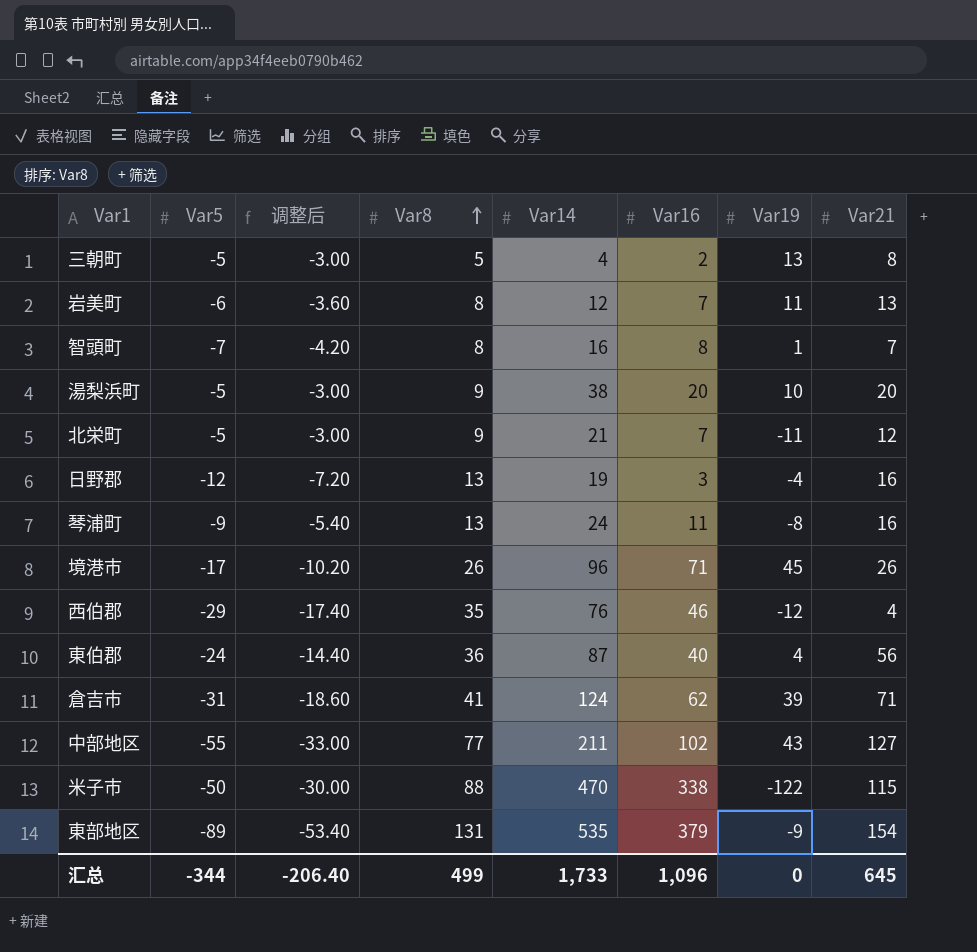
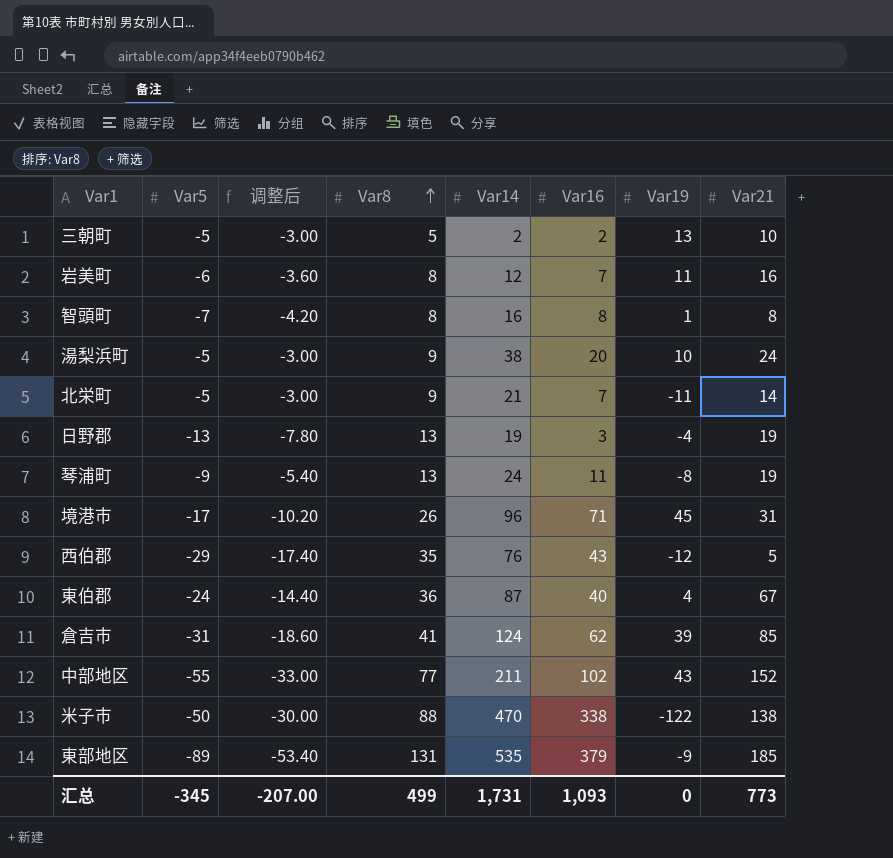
三朝町 | Var14: 4 -> 2
三朝町 | Var21: 8 -> 10
岩美町 | Var21: 13 -> 16
智頭町 | Var21: 7 -> 8
湯梨浜町 | Var21: 20 -> 24
北栄町 | Var21: 12 -> 14
日野郡 | Var5: -12 -> -13
日野郡 | 调整后: -7.20 -> -7.80
日野郡 | Var21: 16 -> 19
琴浦町 | Var21: 16 -> 19
境港市 | Var21: 26 -> 31
西伯郡 | Var16: 46 -> 43
西伯郡 | Var21: 4 -> 5
東伯郡 | Var21: 56 -> 67
倉吉市 | Var21: 71 -> 85
中部地区 | Var21: 127 -> 152
米子市 | Var21: 115 -> 138
東部地区 | Var21: 154 -> 185
汇总 | Var5: -344 -> -345
汇总 | 调整后: -206.40 -> -207.00
汇总 | Var14: 1,733 -> 1,731
汇总 | Var16: 1,096 -> 1,093
汇总 | Var21: 645 -> 773

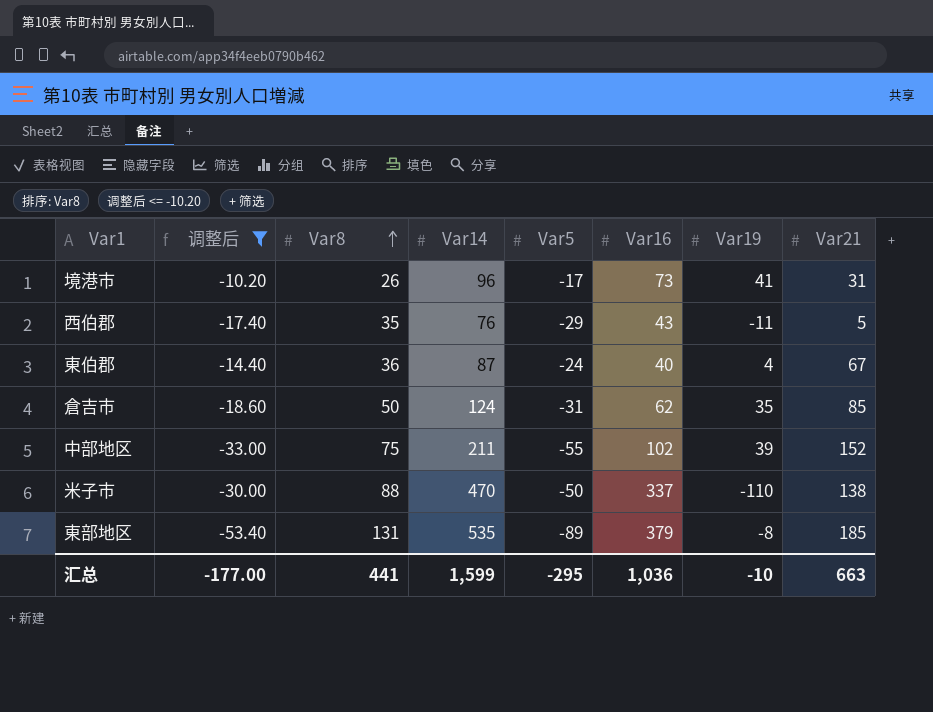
filter: none -> 调整后 <= -10.20
column Var5 | position: 2 -> 5
境港市 | Var16: 71 -> 73
境港市 | Var19: 45 -> 41
西伯郡 | Var19: -12 -> -11
倉吉市 | Var8: 41 -> 50
倉吉市 | Var19: 39 -> 35
中部地区 | Var8: 77 -> 75
中部地区 | Var19: 43 -> 39
米子市 | Var16: 338 -> 337
米子市 | Var19: -122 -> -110
東部地区 | Var19: -9 -> -8
汇总 | 调整后: -207.00 -> -177.00
汇总 | Var8: 499 -> 441
汇总 | Var14: 1,731 -> 1,599
汇总 | Var5: -345 -> -295
汇总 | Var16: 1,093 -> 1,036
汇总 | Var19: 0 -> -10
汇总 | Var21: 773 -> 663

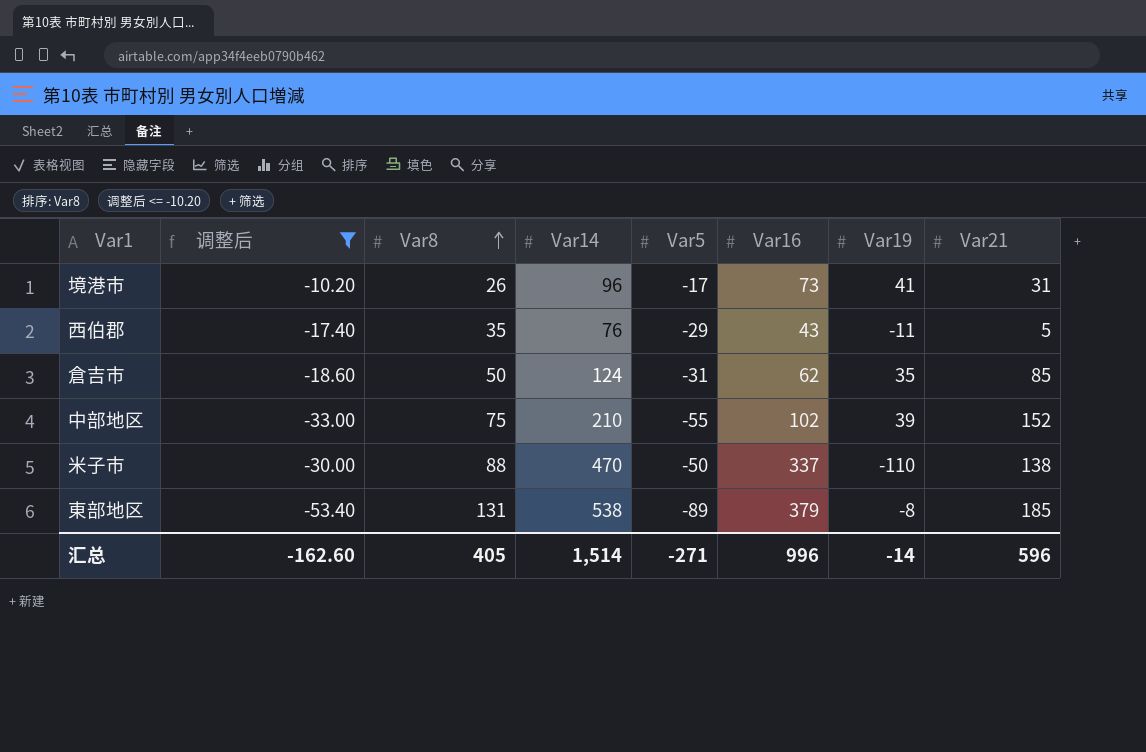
row 東伯郡: -14.40 | 36 | 87 | -24 | 40 | 4 | 67 -> none
中部地区 | Var14: 211 -> 210
東部地区 | Var14: 535 -> 538
汇总 | 调整后: -177.00 -> -162.60
汇总 | Var8: 441 -> 405
汇总 | Var14: 1,599 -> 1,514
汇总 | Var5: -295 -> -271
汇总 | Var16: 1,036 -> 996
汇总 | Var19: -10 -> -14
汇总 | Var21: 663 -> 596

